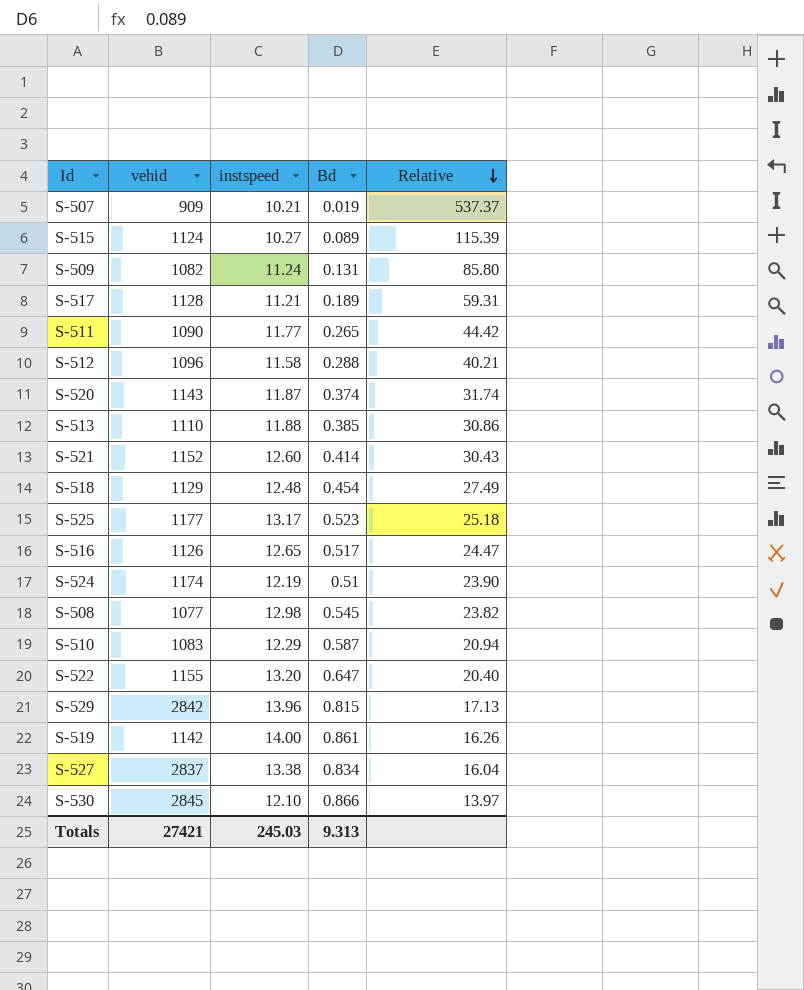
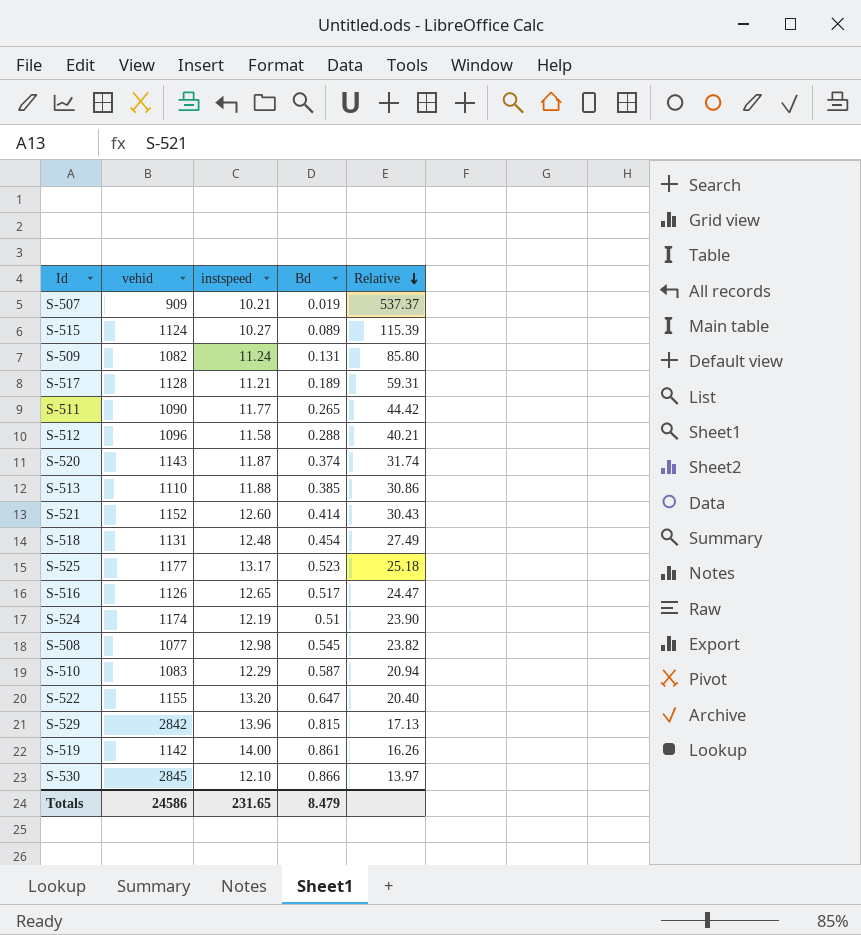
row S-527: 2837 | 13.38 | 0.834 | 16.04 -> none
S-518 | vehid: 1129 -> 1131
Totals | vehid: 27421 -> 24586
Totals | instspeed: 245.03 -> 231.65
Totals | Bd: 9.313 -> 8.479

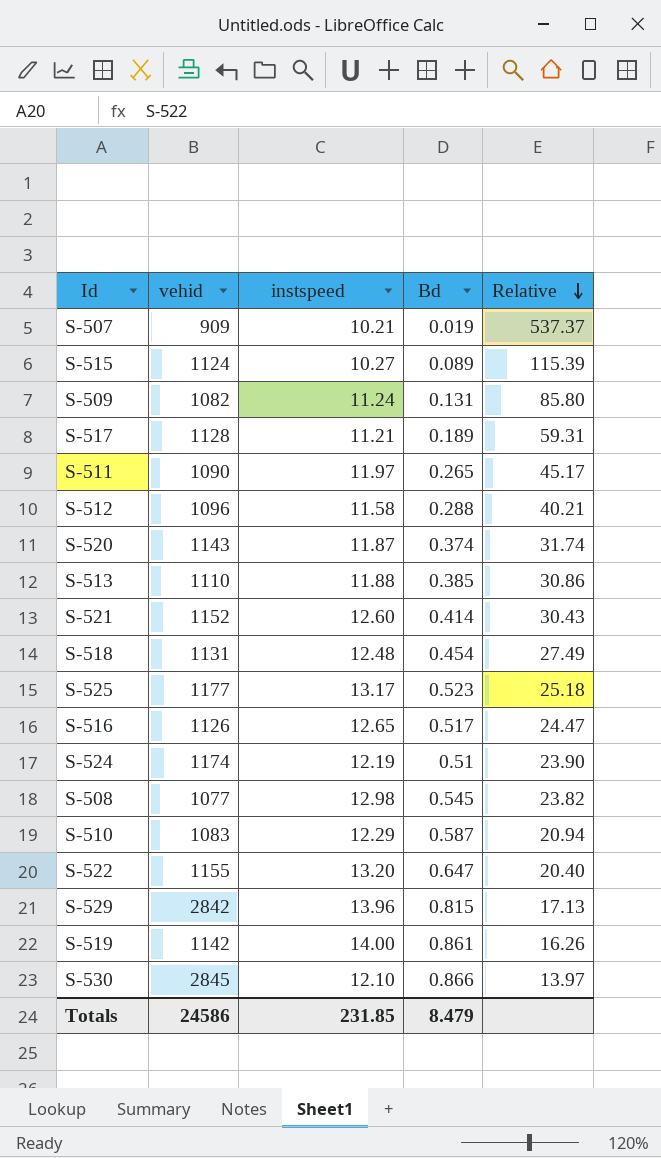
S-511 | instspeed: 11.77 -> 11.97
S-511 | Relative: 44.42 -> 45.17
Totals | instspeed: 231.65 -> 231.85

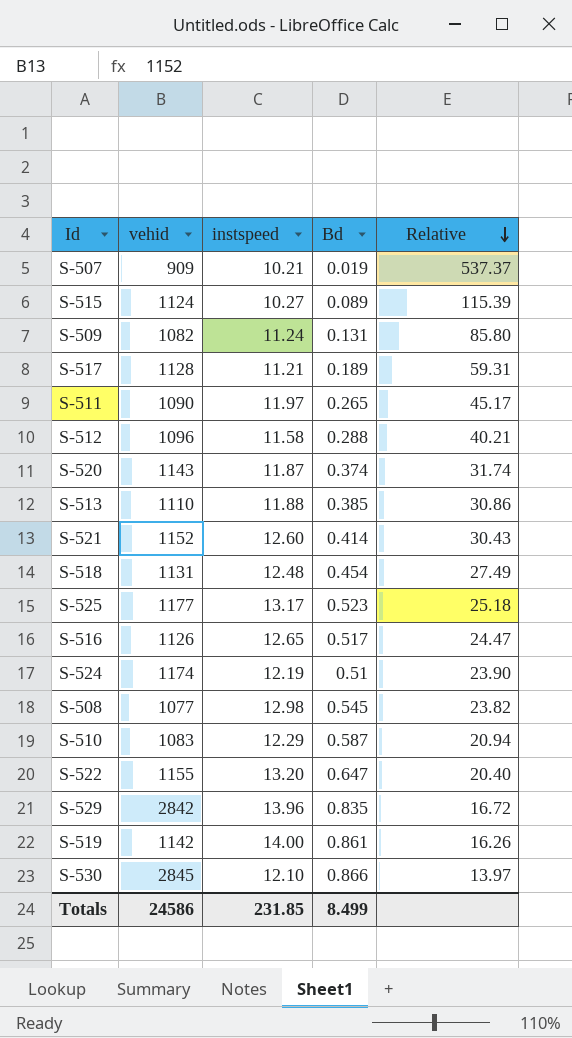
S-529 | Bd: 0.815 -> 0.835
S-529 | Relative: 17.13 -> 16.72
Totals | Bd: 8.479 -> 8.499

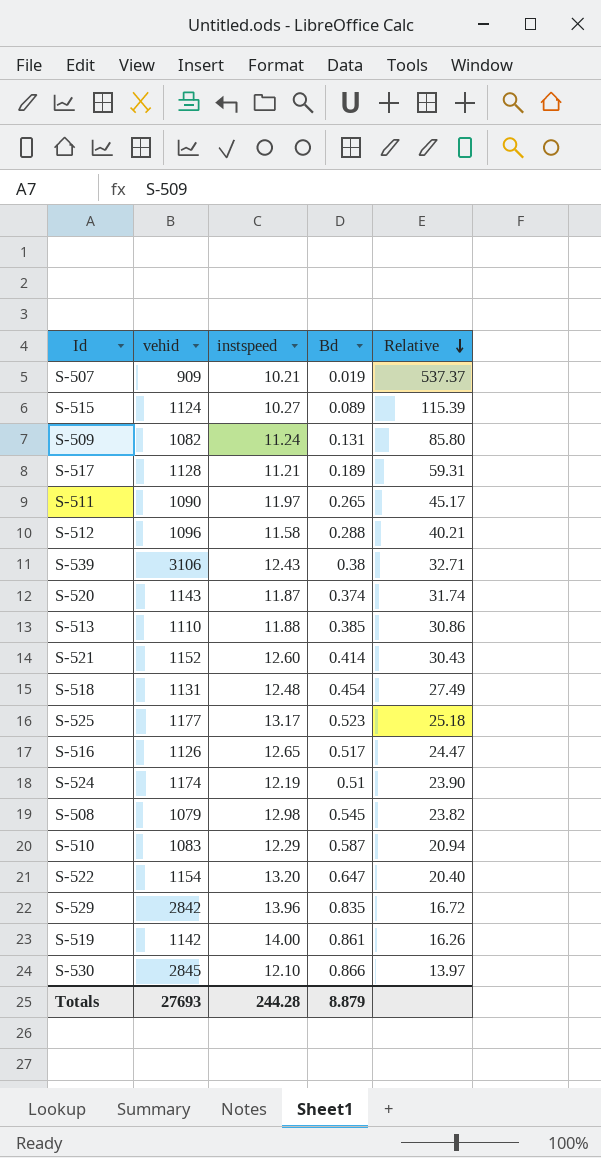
row S-539: none -> 3106 | 12.43 | 0.38 | 32.71
S-508 | vehid: 1077 -> 1079
S-522 | vehid: 1155 -> 1154
Totals | vehid: 24586 -> 27693
Totals | instspeed: 231.85 -> 244.28
Totals | Bd: 8.499 -> 8.879

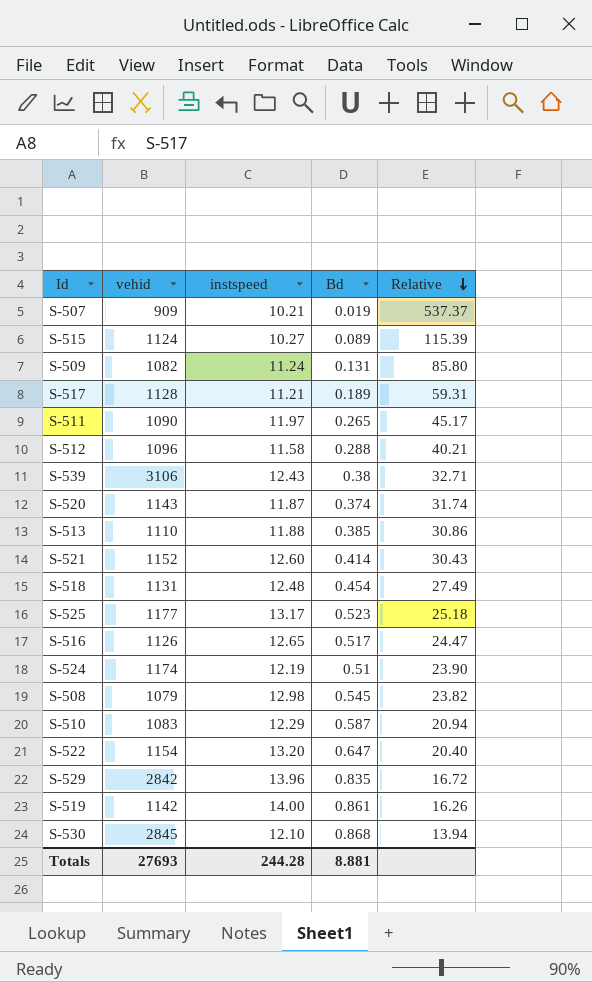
S-530 | Bd: 0.866 -> 0.868
S-530 | Relative: 13.97 -> 13.94
Totals | Bd: 8.879 -> 8.881

